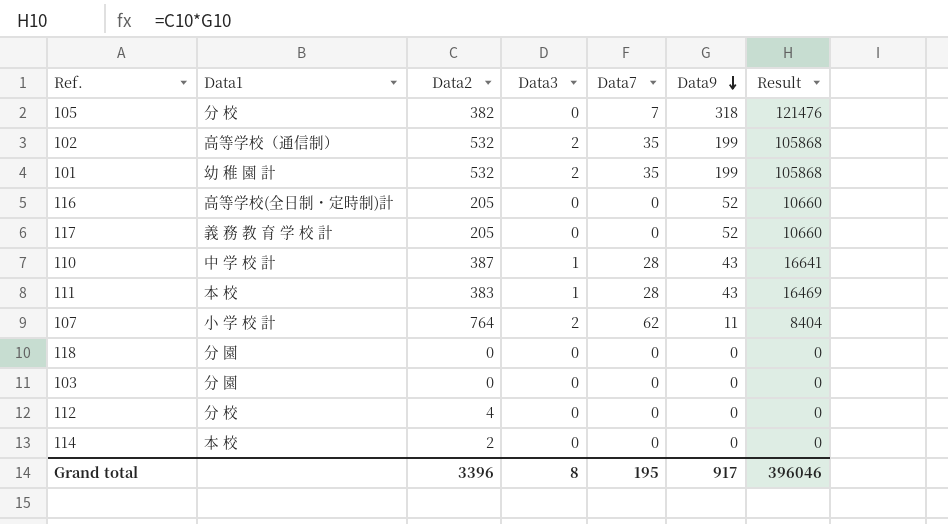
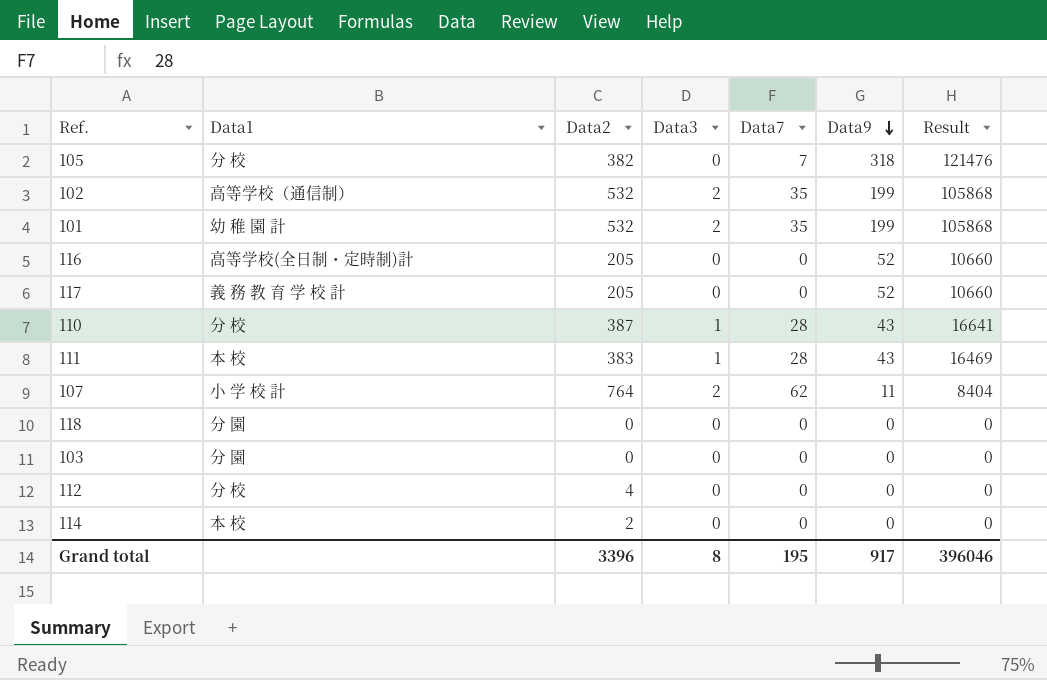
110 | Data1: 中 学 校 計 -> 分 校

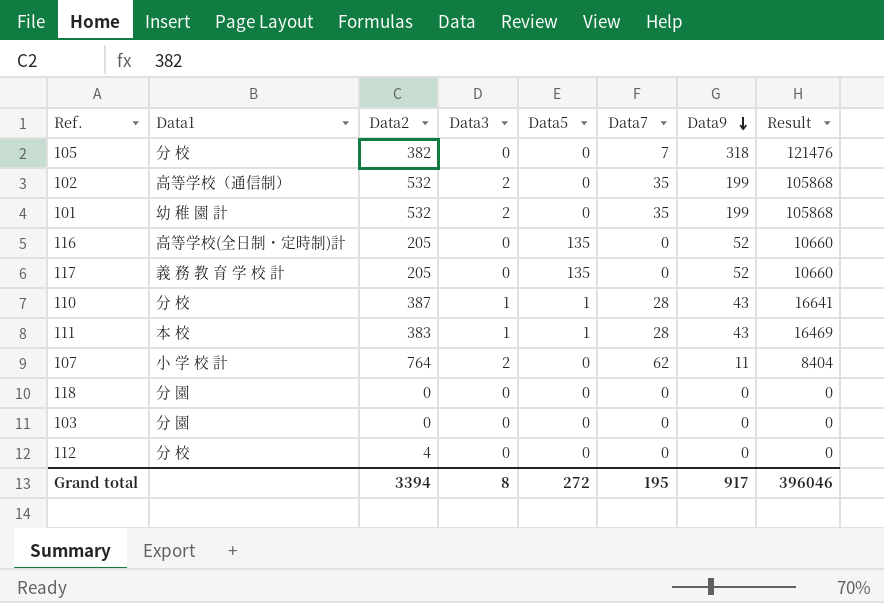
column Data5 | position: none -> 5
row 114: 本 校 | 2 | 0 | 0 | 0 | 0 -> none
Grand total | Data2: 3396 -> 3394

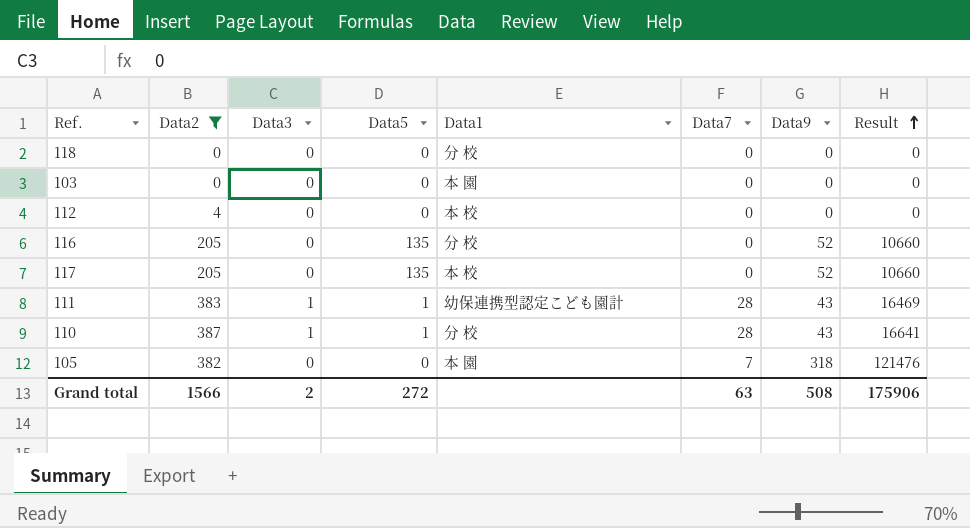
filter: none -> Data2 <= 387
row order: Data9 descending -> Result ascending
column Data1 | position: 2 -> 5
118 | Data1: 分 園 -> 分 校
103 | Data1: 分 園 -> 本 園
112 | Data1: 分 校 -> 本 校
116 | Data1: 高等学校(全日制・定時制)計 -> 分 校
117 | Data1: 義 務 教 育 学 校 計 -> 本 校
111 | Data1: 本 校 -> 幼保連携型認定こども園計
105 | Data1: 分 校 -> 本 園
Grand total | Data2: 3394 -> 1566
Grand total | Data3: 8 -> 2
Grand total | Data7: 195 -> 63
Grand total | Data9: 917 -> 508
Grand total | Result: 396046 -> 175906

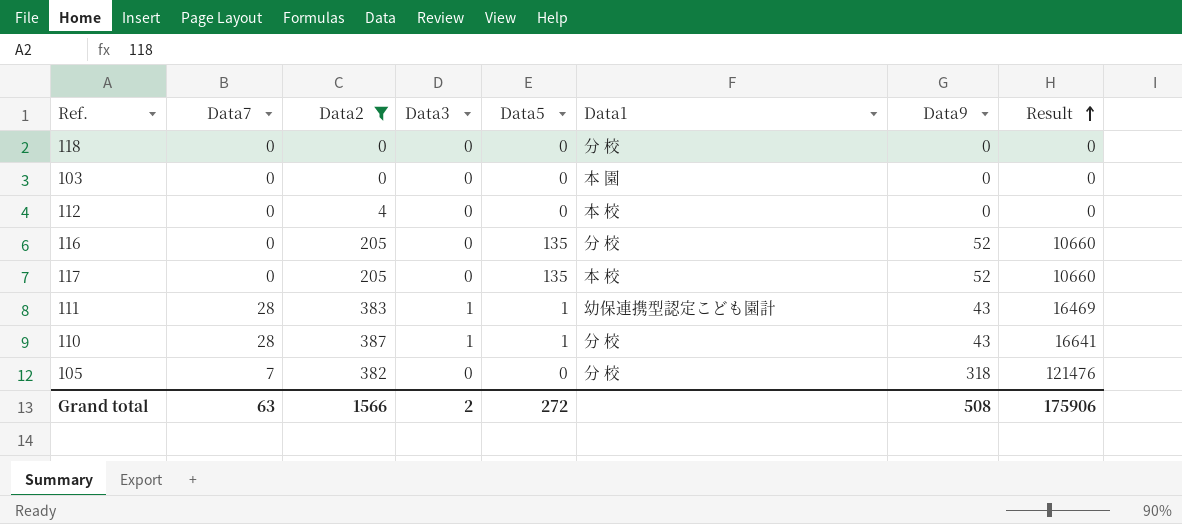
column Data7 | position: 6 -> 2
105 | Data1: 本 園 -> 分 校

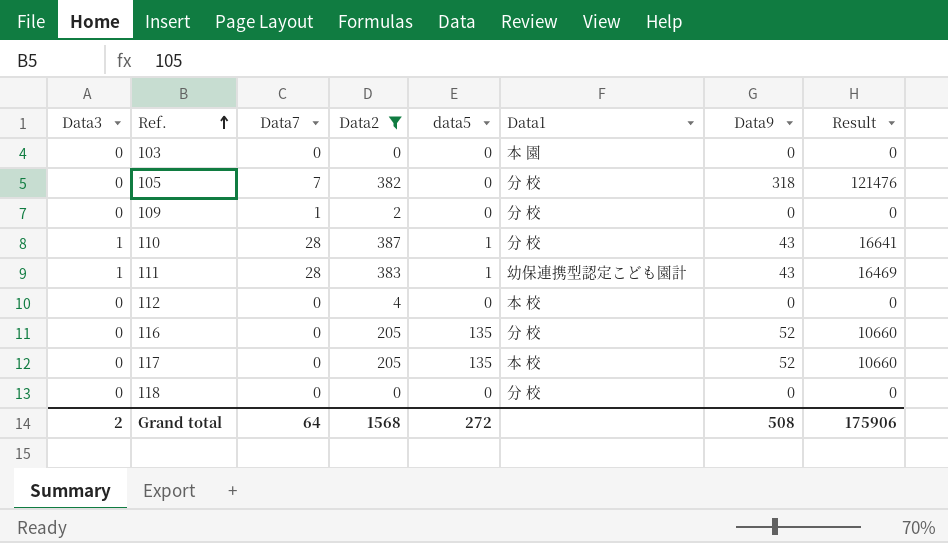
row order: Result ascending -> Ref. ascending
column Data3 | position: 4 -> 1
column name: Data5 -> data5
row 109: none -> 0 | 1 | 2 | 0 | 分 校 | 0 | 0
Grand total | Data7: 63 -> 64
Grand total | Data2: 1566 -> 1568

